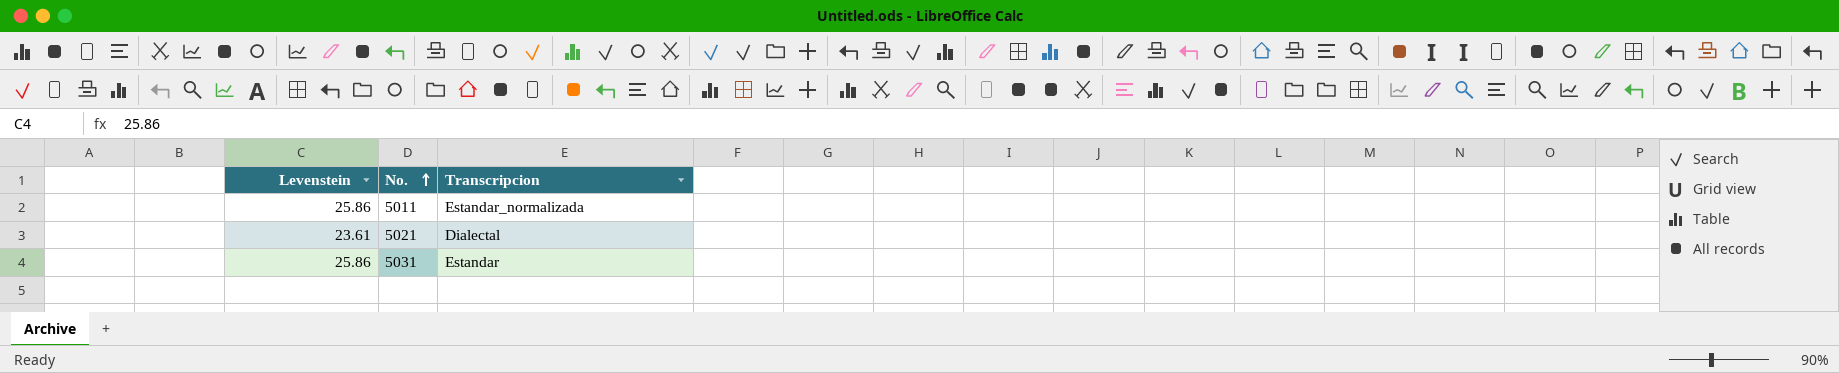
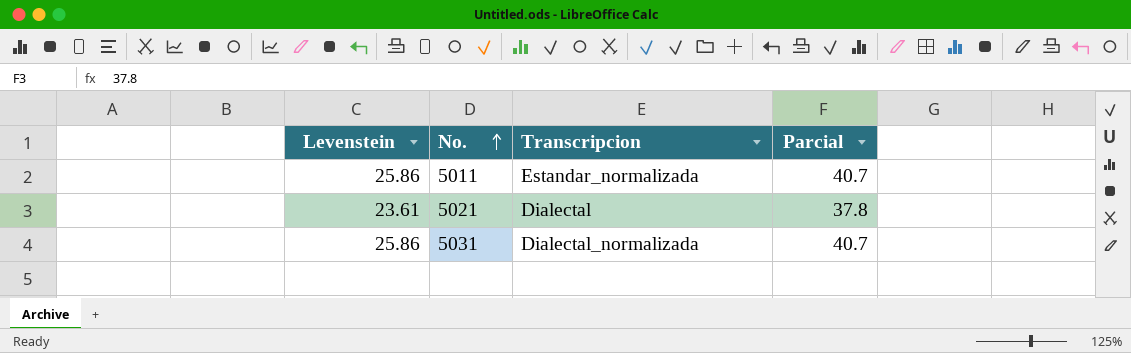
column Parcial | position: none -> 4
5031 | Transcripcion: Estandar -> Dialectal_normalizada

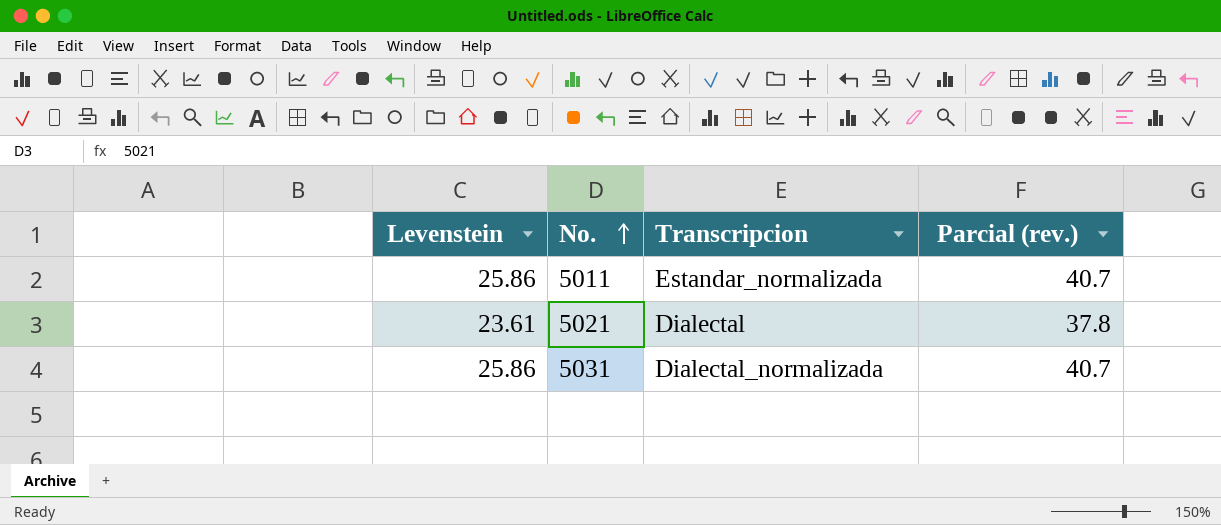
column name: Parcial -> Parcial (rev.)

